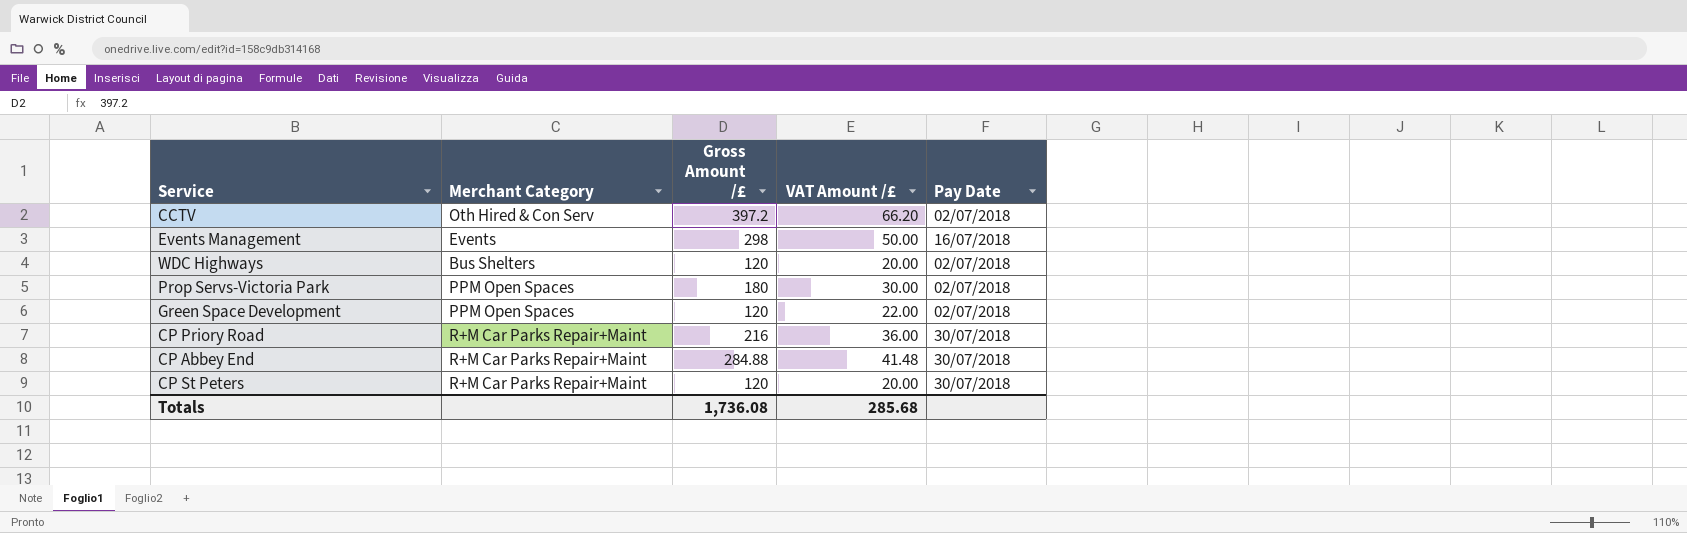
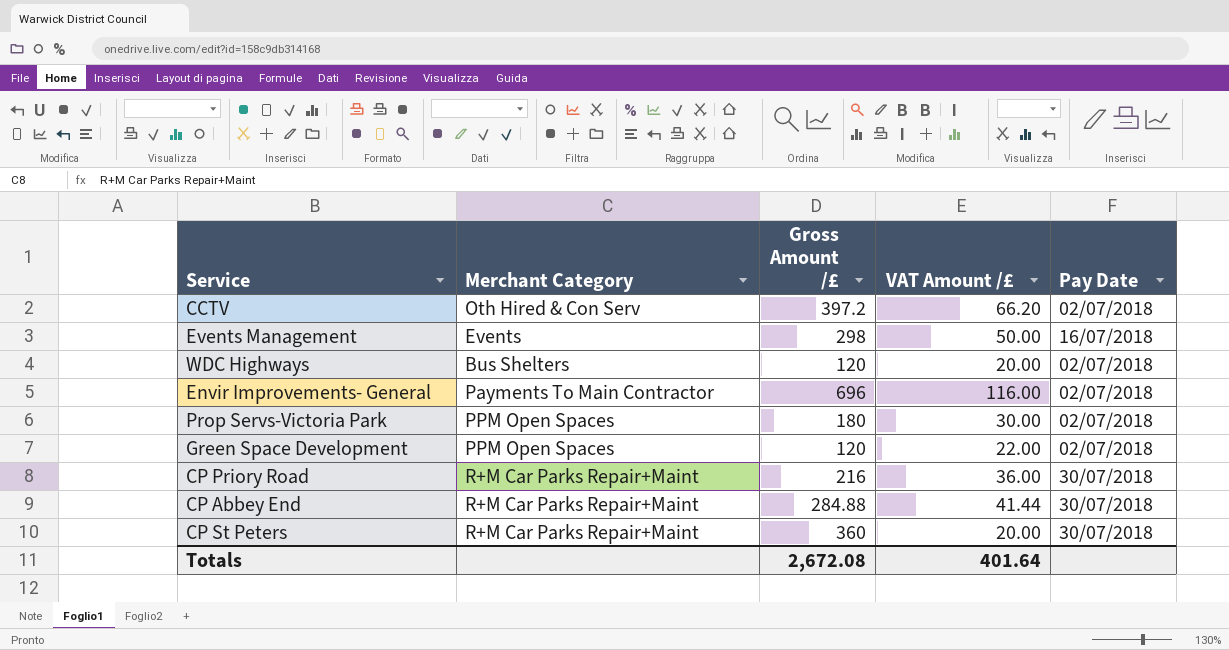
row Envir Improvements- General: none -> Payments To Main Contractor | 696 | 116.00 | 02/07/2018
CP Abbey End | VAT Amount /£: 41.48 -> 41.44
CP St Peters | Gross Amount /£: 120 -> 360
Totals | Gross Amount /£: 1,736.08 -> 2,672.08
Totals | VAT Amount /£: 285.68 -> 401.64

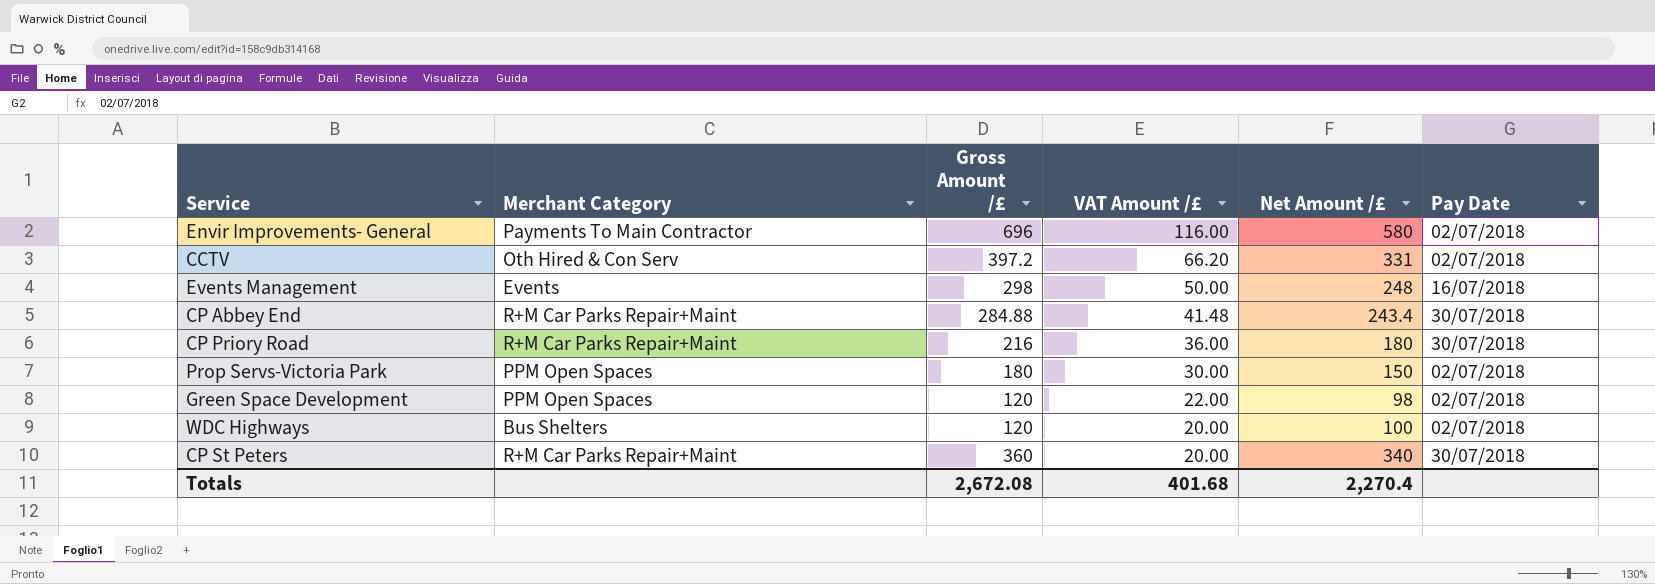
row order: none -> VAT Amount /£ descending
column Net Amount /£ | formula: none -> [Gross Amount /£] - [VAT Amount /£]
CP Abbey End | VAT Amount /£: 41.44 -> 41.48
Totals | VAT Amount /£: 401.64 -> 401.68

